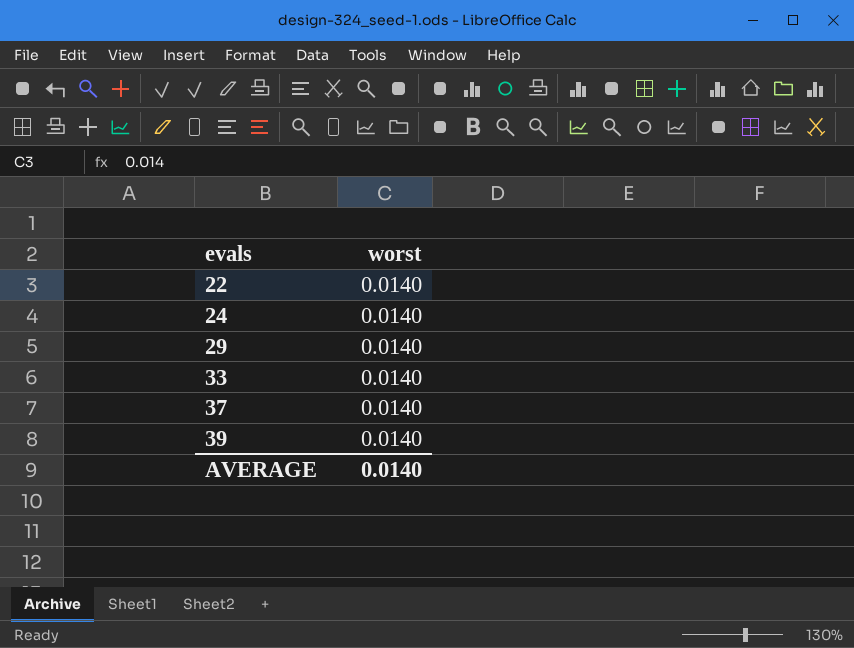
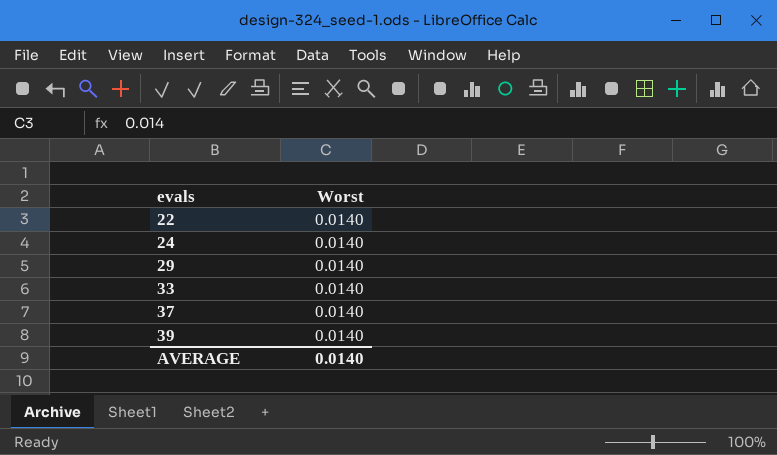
column name: worst -> Worst

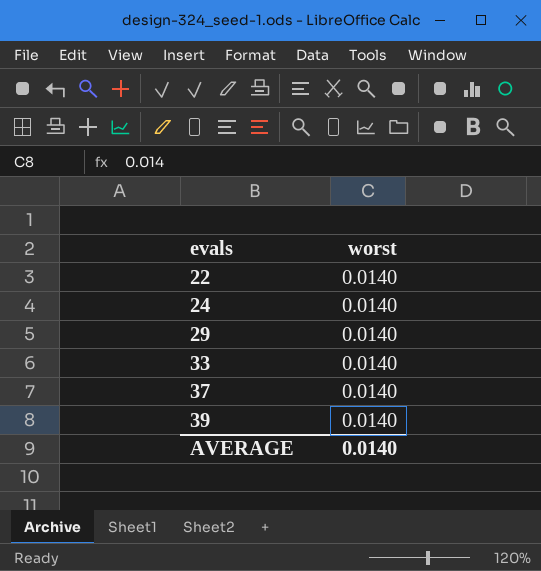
column name: Worst -> worst

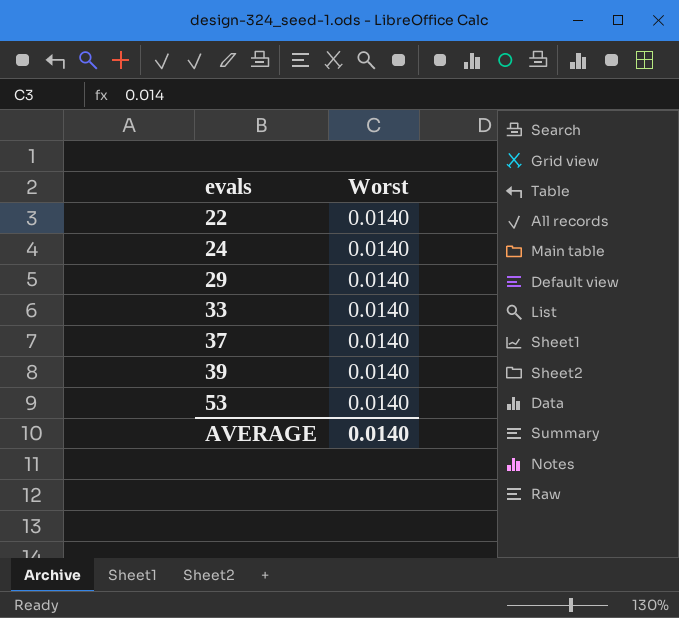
column name: worst -> Worst
row 53: none -> 0.0140

